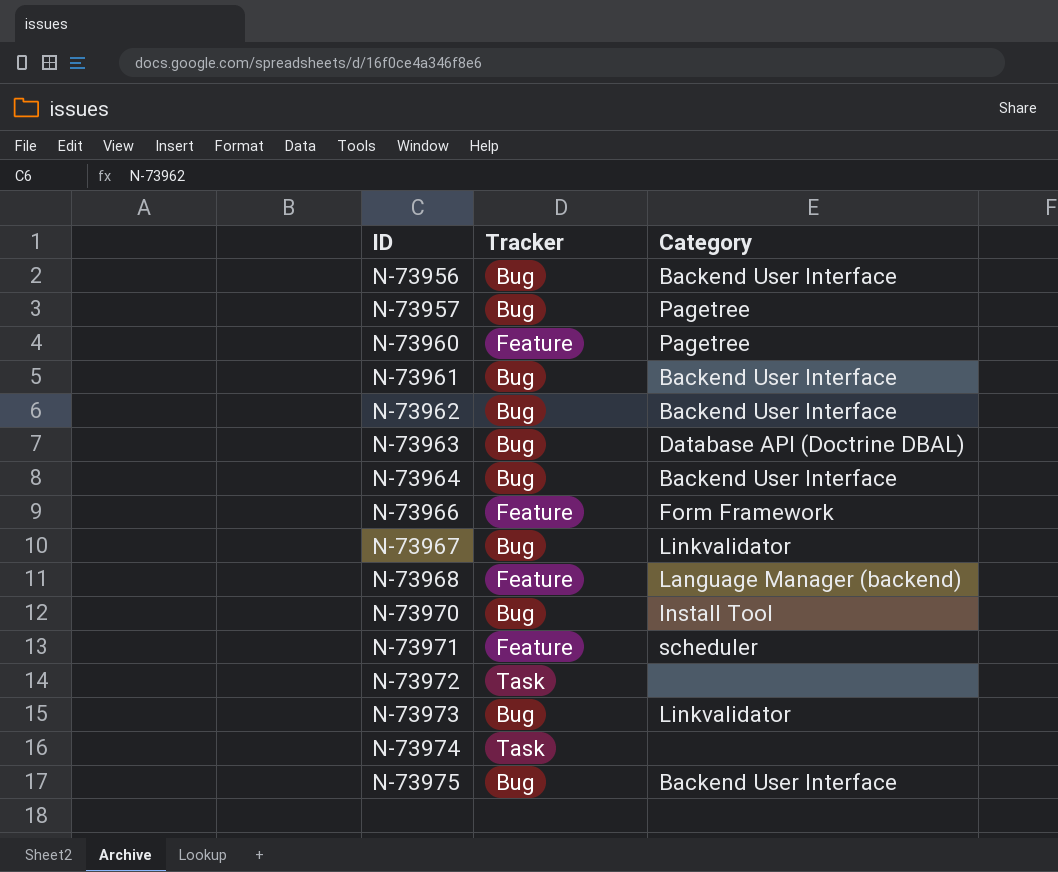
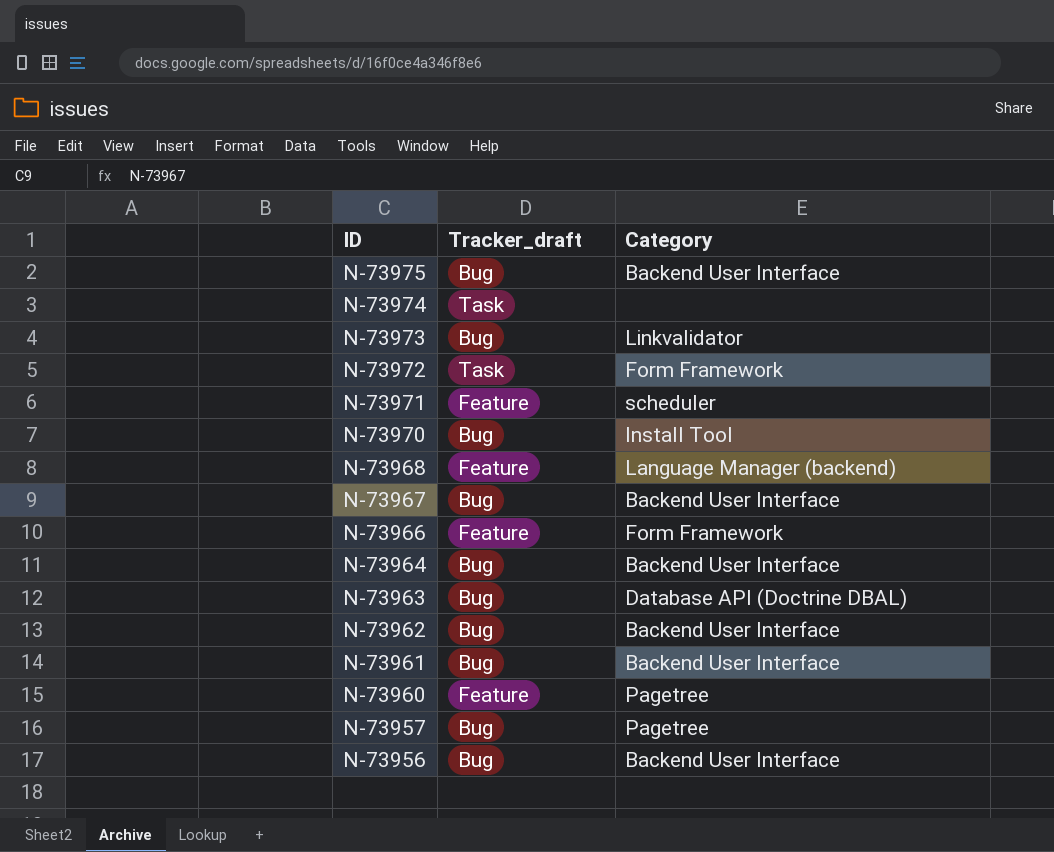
row order: ID ascending -> ID descending
column name: Tracker -> Tracker_draft
N-73972 | Category: none -> Form Framework
N-73967 | Category: Linkvalidator -> Backend User Interface

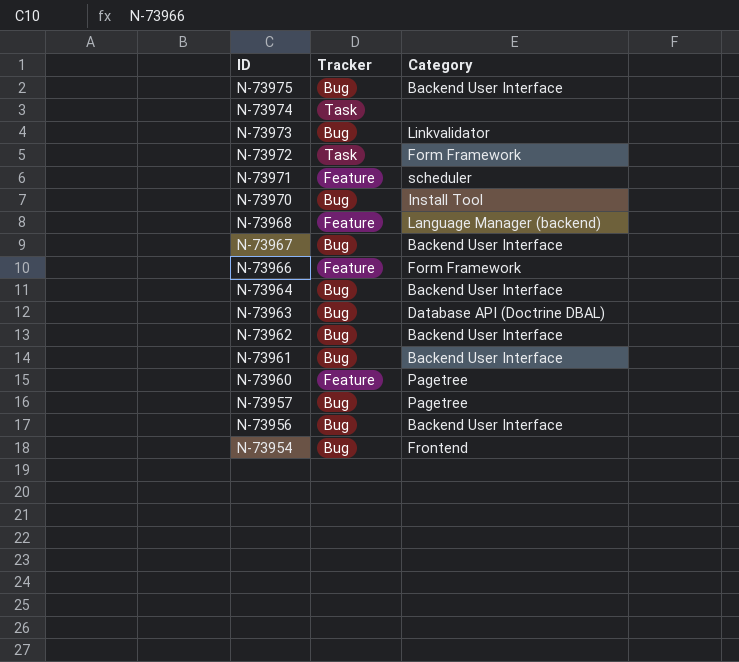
column name: Tracker_draft -> Tracker
row N-73954: none -> Bug | Frontend

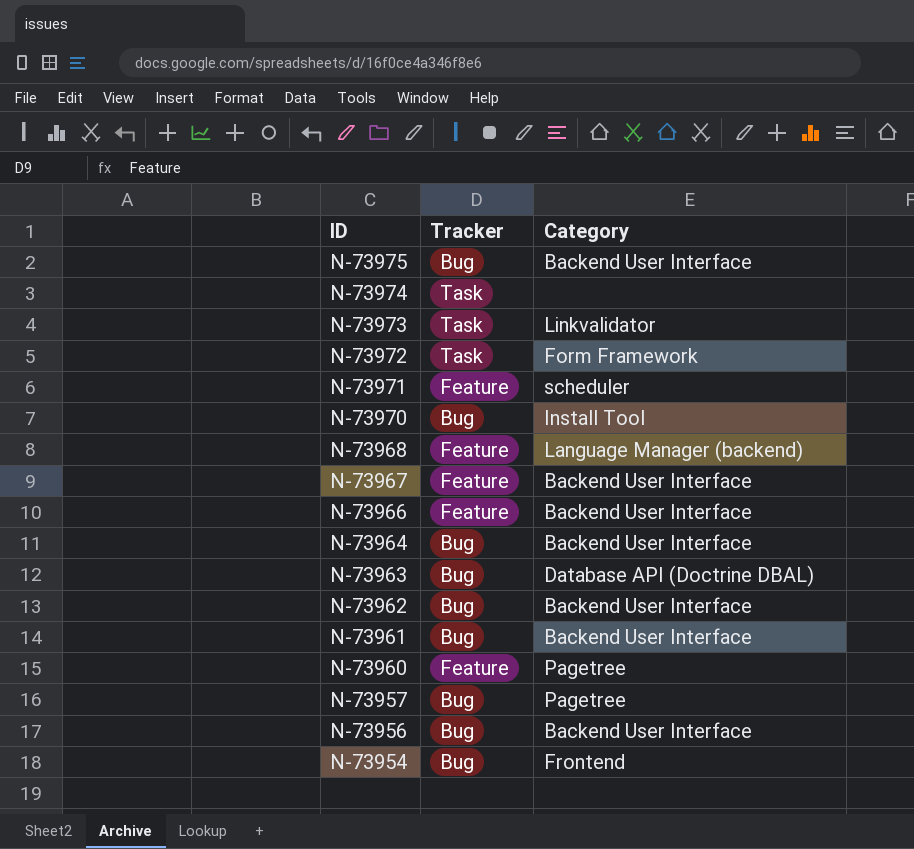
N-73973 | Tracker: Bug -> Task
N-73967 | Tracker: Bug -> Feature
N-73966 | Category: Form Framework -> Backend User Interface

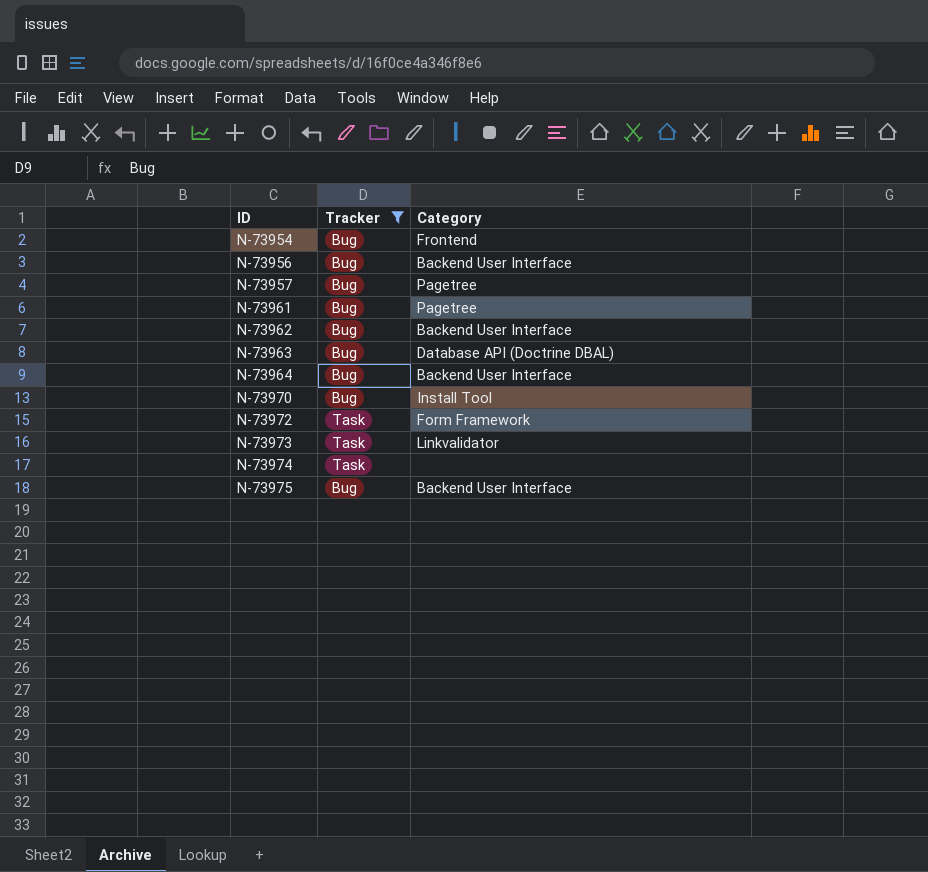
filter: none -> Tracker != Feature
row order: ID descending -> ID ascending
N-73961 | Category: Backend User Interface -> Pagetree

